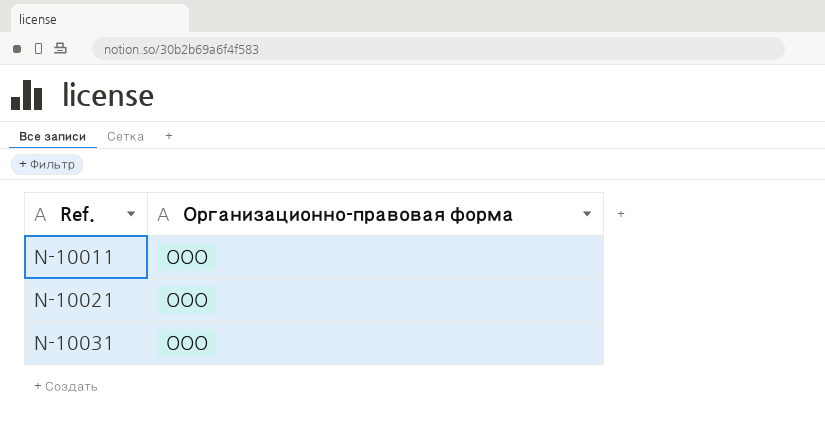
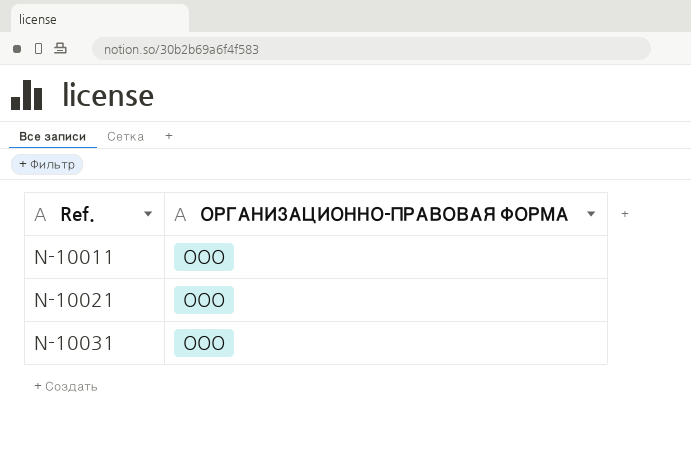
column name: Организационно-правовая форма -> ОРГАНИЗАЦИОННО-ПРАВОВАЯ ФОРМА

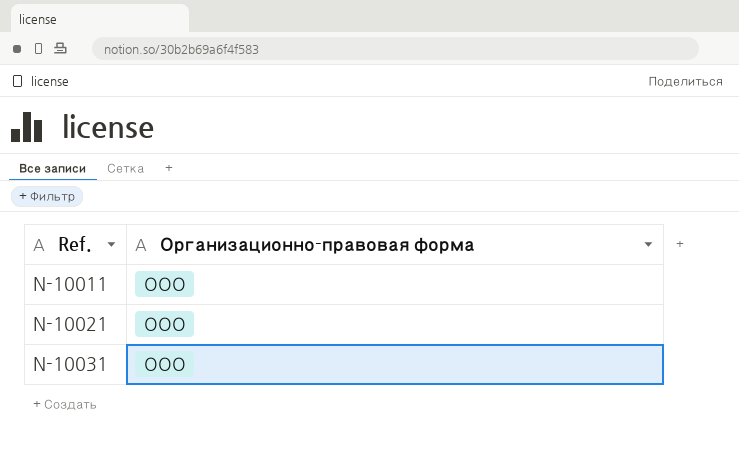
column name: ОРГАНИЗАЦИОННО-ПРАВОВАЯ ФОРМА -> Организационно-правовая форма

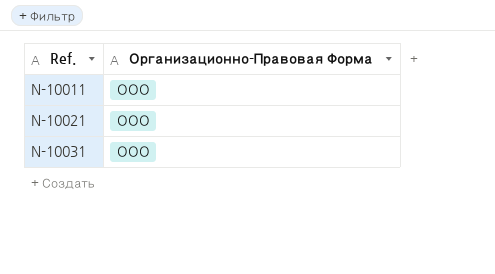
column name: Организационно-правовая форма -> Организационно-Правовая Форма

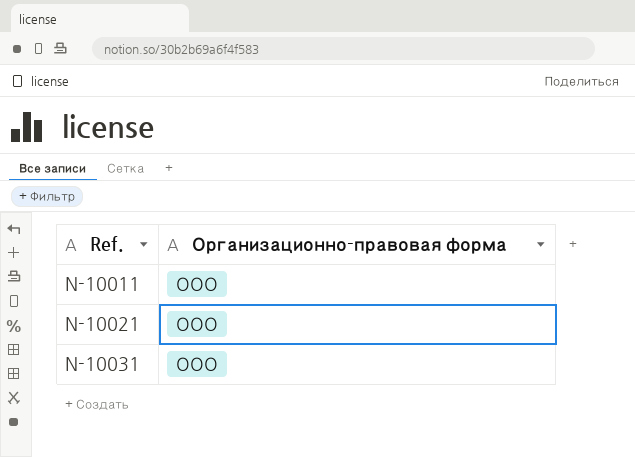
column name: Организационно-Правовая Форма -> Организационно-правовая форма

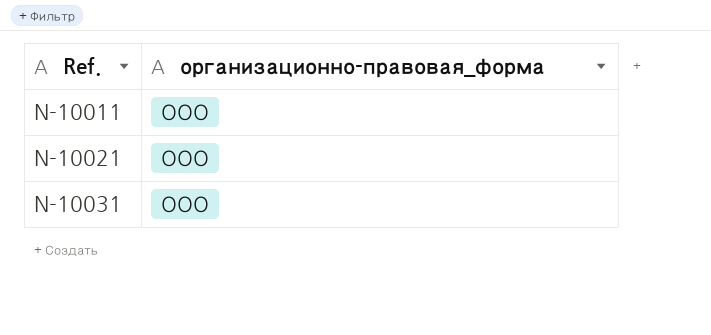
column name: Организационно-правовая форма -> организационно-правовая_форма

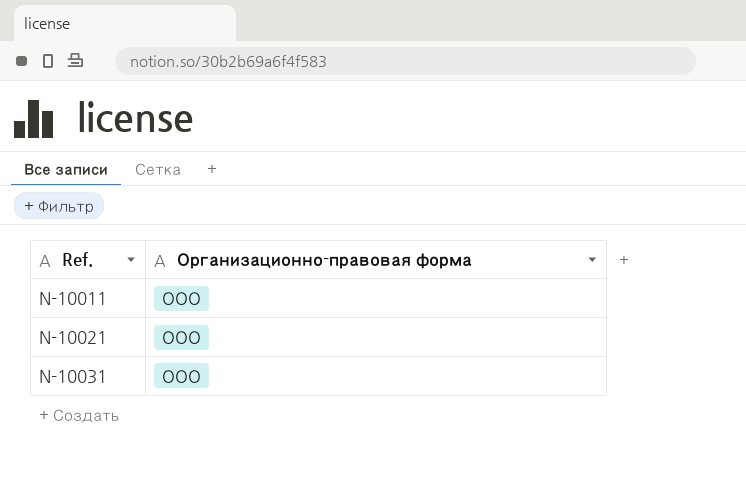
column name: организационно-правовая_форма -> Организационно-правовая форма

